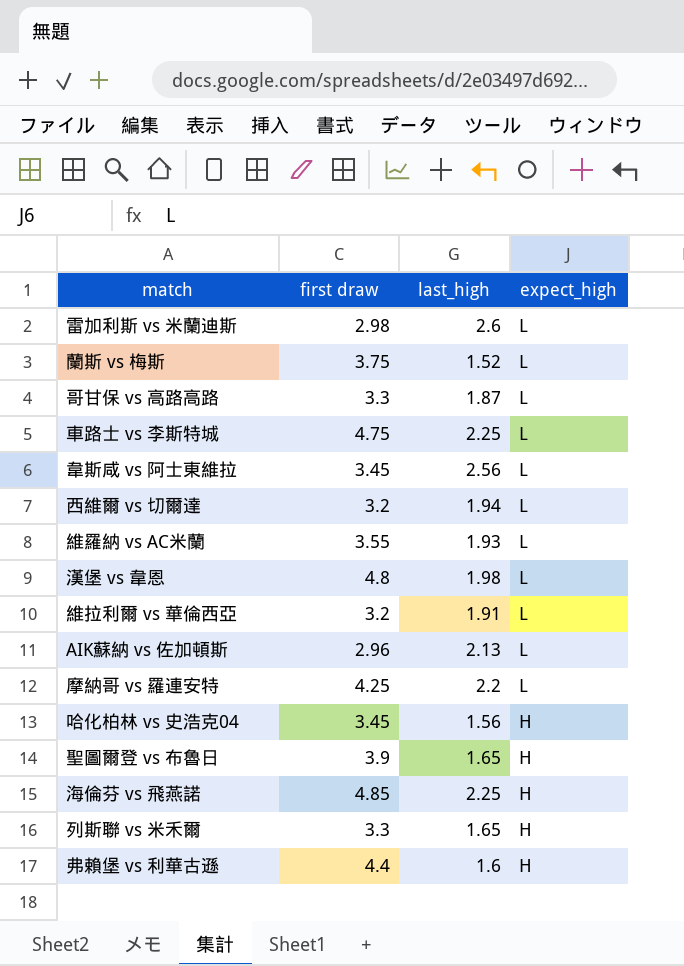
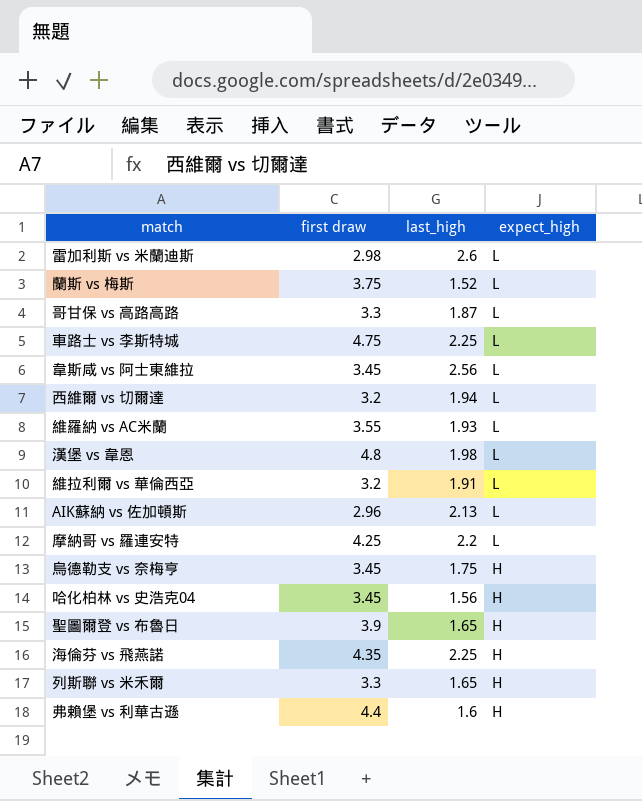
row 烏德勒支 vs 奈梅亨: none -> 3.45 | 1.75 | H
海倫芬 vs 飛燕諾 | first draw: 4.85 -> 4.35

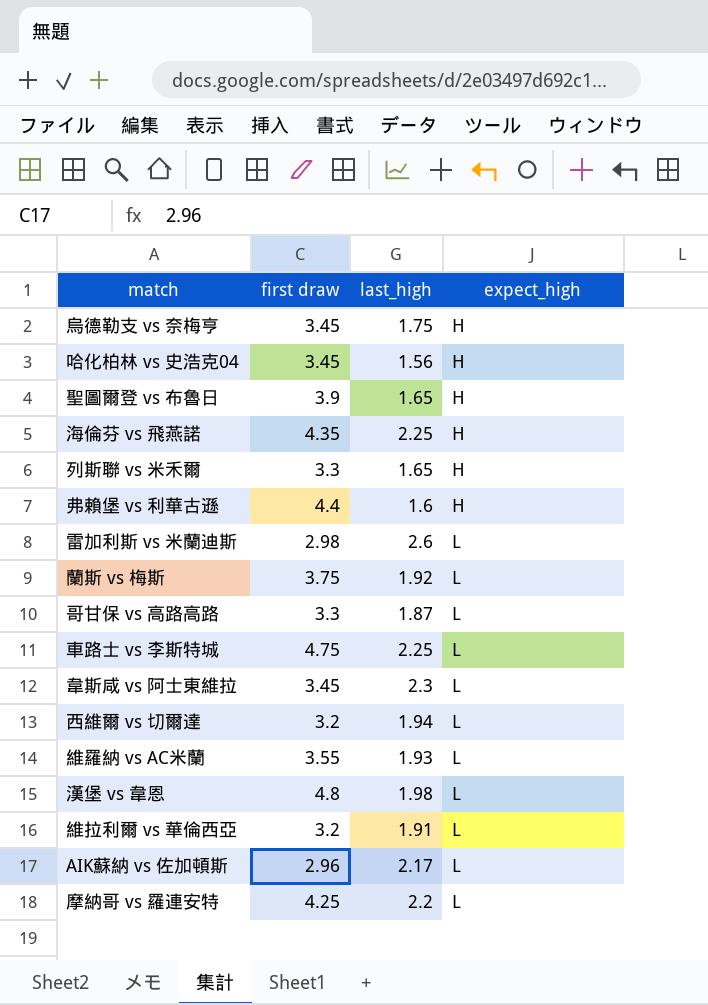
row order: expect_high descending -> expect_high ascending
蘭斯 vs 梅斯 | last_high: 1.52 -> 1.92
韋斯咸 vs 阿士東維拉 | last_high: 2.56 -> 2.3
AIK蘇納 vs 佐加頓斯 | last_high: 2.13 -> 2.17

